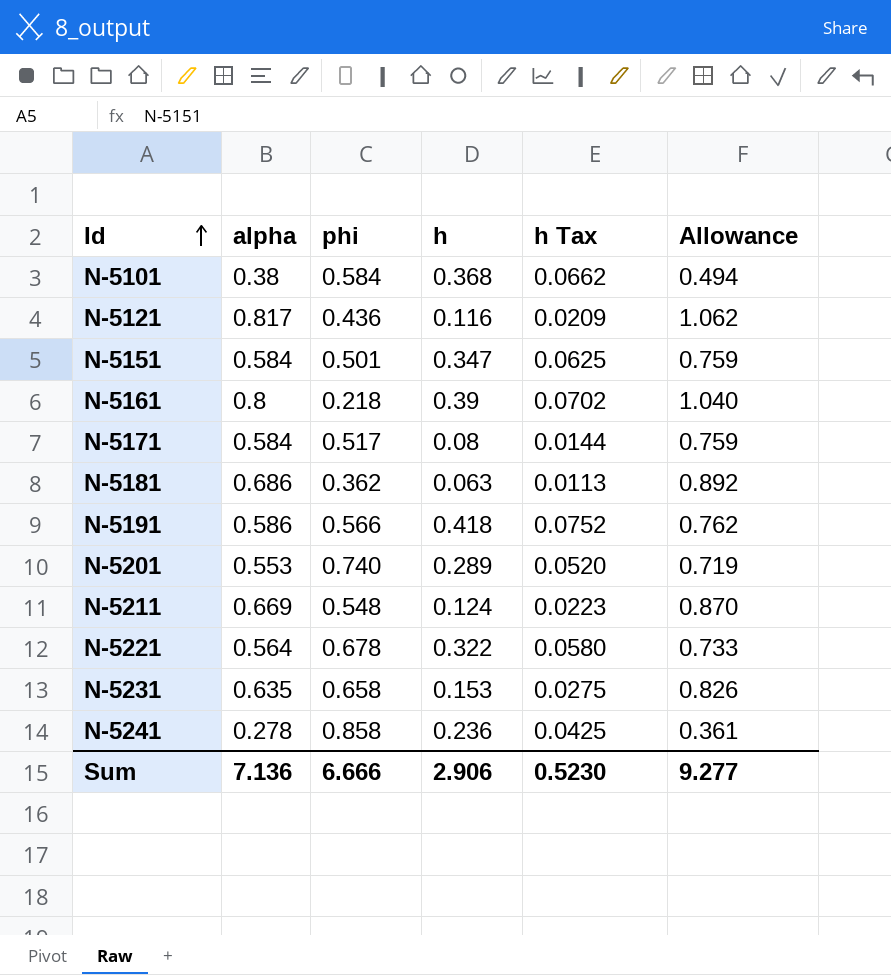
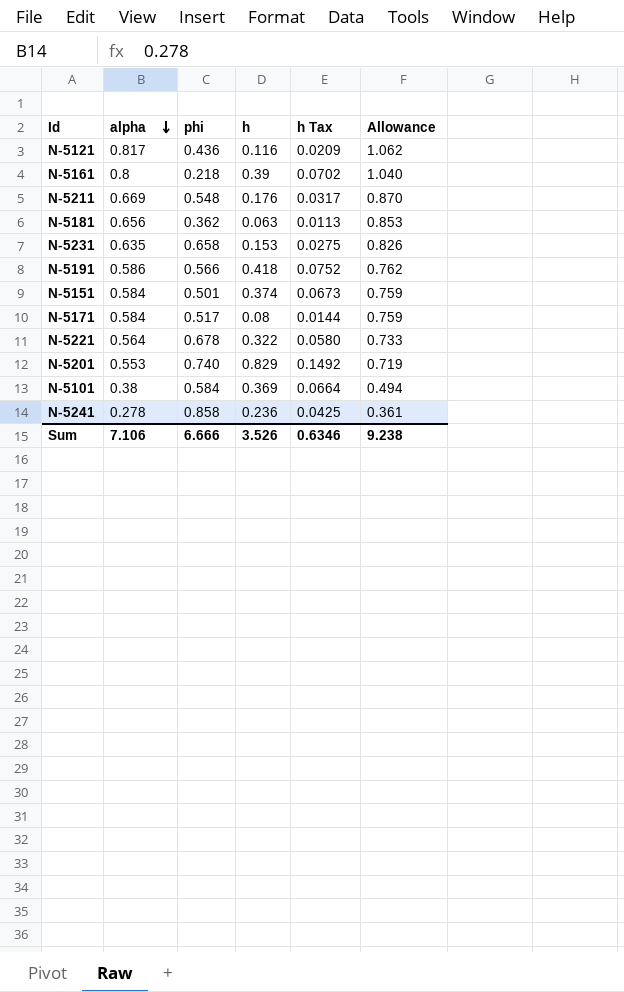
row order: Id ascending -> alpha descending
N-5211 | h: 0.124 -> 0.176
N-5211 | h Tax: 0.0223 -> 0.0317
N-5181 | alpha: 0.686 -> 0.656
N-5181 | Allowance: 0.892 -> 0.853
N-5151 | h: 0.347 -> 0.374
N-5151 | h Tax: 0.0625 -> 0.0673
N-5201 | h: 0.289 -> 0.829
N-5201 | h Tax: 0.0520 -> 0.1492
N-5101 | h: 0.368 -> 0.369
N-5101 | h Tax: 0.0662 -> 0.0664
Sum | alpha: 7.136 -> 7.106
Sum | h: 2.906 -> 3.526
Sum | h Tax: 0.5230 -> 0.6346
Sum | Allowance: 9.277 -> 9.238

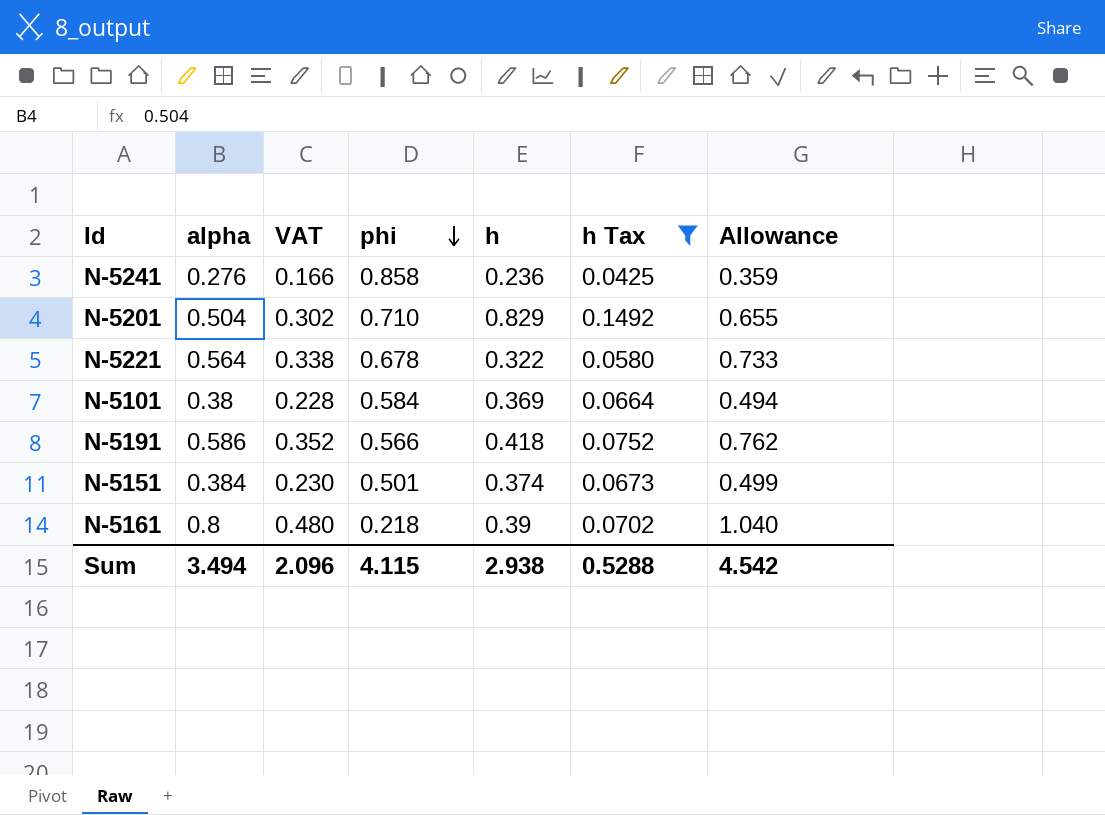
filter: none -> h Tax >= 0.0425
row order: alpha descending -> phi descending
column VAT | formula: none -> [alpha] * 0.6
N-5241 | alpha: 0.278 -> 0.276
N-5241 | Allowance: 0.361 -> 0.359
N-5201 | alpha: 0.553 -> 0.504
N-5201 | phi: 0.740 -> 0.710
N-5201 | Allowance: 0.719 -> 0.655
N-5151 | alpha: 0.584 -> 0.384
N-5151 | Allowance: 0.759 -> 0.499
Sum | alpha: 7.106 -> 3.494
Sum | phi: 6.666 -> 4.115
Sum | h: 3.526 -> 2.938
Sum | h Tax: 0.6346 -> 0.5288
Sum | Allowance: 9.238 -> 4.542

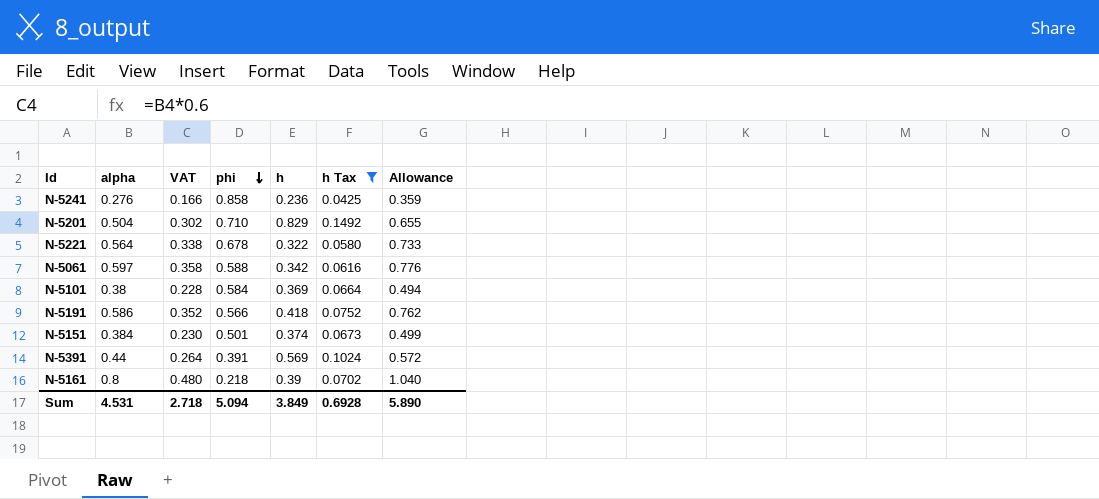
row N-5061: none -> 0.597 | 0.358 | 0.588 | 0.342 | 0.0616 | 0.776
row N-5391: none -> 0.44 | 0.264 | 0.391 | 0.569 | 0.1024 | 0.572
Sum | alpha: 3.494 -> 4.531
Sum | VAT: 2.096 -> 2.718
Sum | phi: 4.115 -> 5.094
Sum | h: 2.938 -> 3.849
Sum | h Tax: 0.5288 -> 0.6928
Sum | Allowance: 4.542 -> 5.890

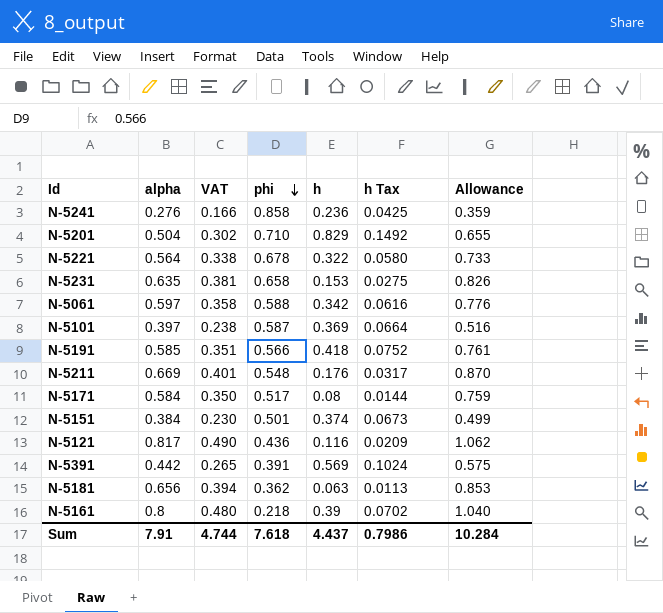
filter: h Tax >= 0.0425 -> none
N-5101 | alpha: 0.38 -> 0.397
N-5101 | VAT: 0.228 -> 0.238
N-5101 | phi: 0.584 -> 0.587
N-5101 | Allowance: 0.494 -> 0.516
N-5191 | alpha: 0.586 -> 0.585
N-5191 | VAT: 0.352 -> 0.351
N-5191 | Allowance: 0.762 -> 0.761
N-5391 | alpha: 0.44 -> 0.442
N-5391 | VAT: 0.264 -> 0.265
N-5391 | Allowance: 0.572 -> 0.575
Sum | alpha: 4.531 -> 7.91
Sum | VAT: 2.718 -> 4.744
Sum | phi: 5.094 -> 7.618
Sum | h: 3.849 -> 4.437
Sum | h Tax: 0.6928 -> 0.7986
Sum | Allowance: 5.890 -> 10.284

